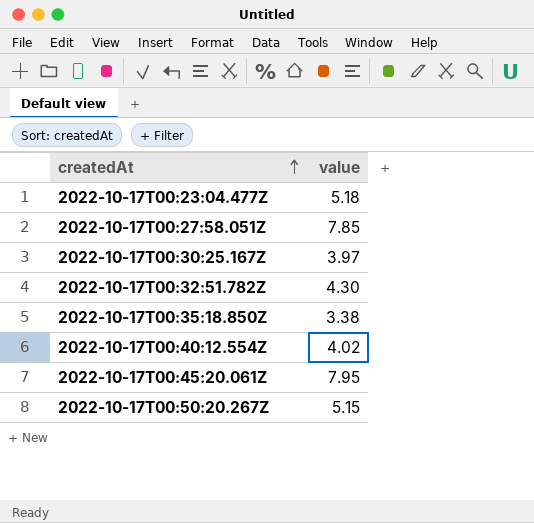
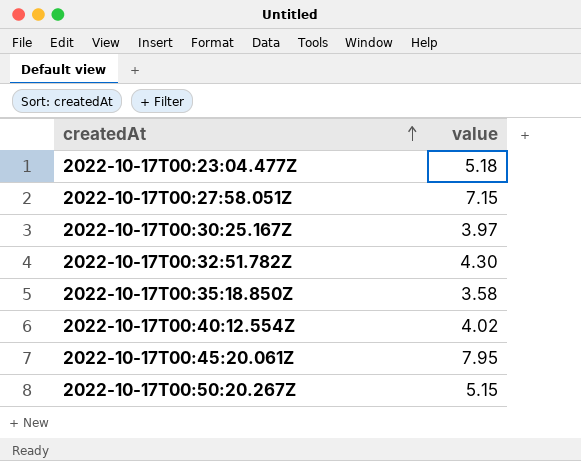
2022-10-17T00:27:58.051Z | value: 7.85 -> 7.15
2022-10-17T00:35:18.850Z | value: 3.38 -> 3.58

